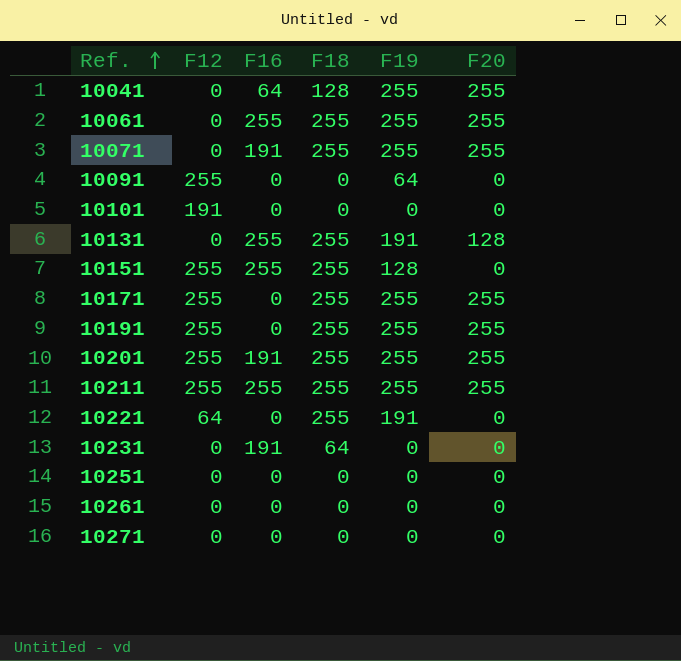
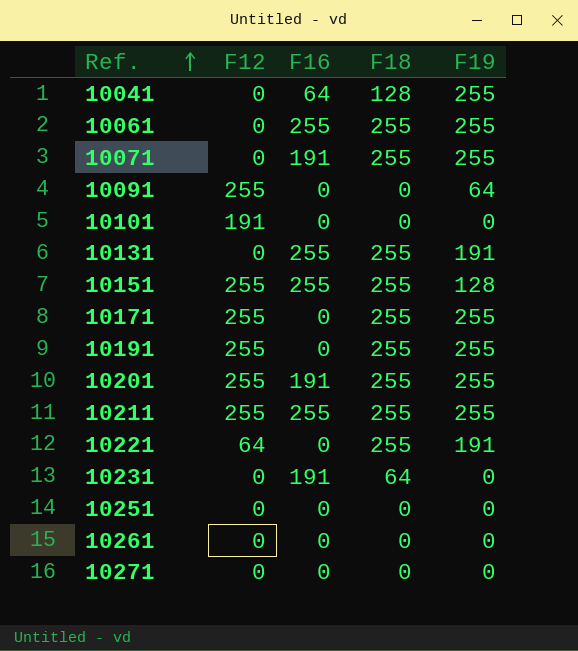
column F20 | position: 6 -> none

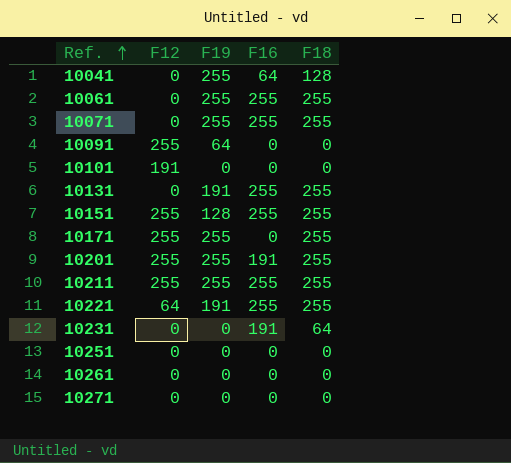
column F19 | position: 5 -> 3
row 10191: 255 | 0 | 255 | 255 -> none
10071 | F16: 191 -> 255
10221 | F16: 0 -> 255

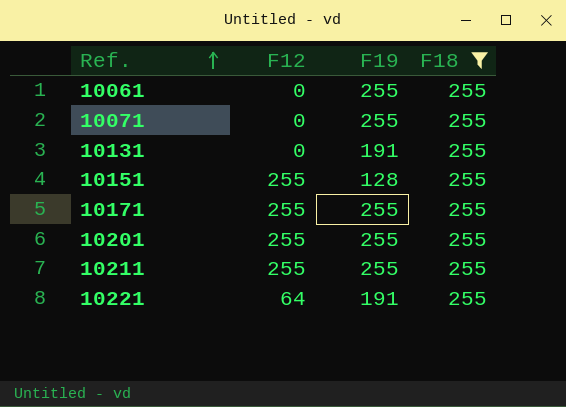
filter: none -> F18 = 255
column F16 | position: 4 -> none

